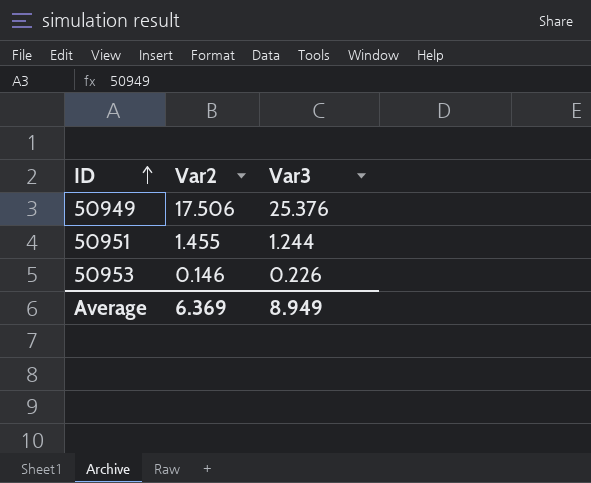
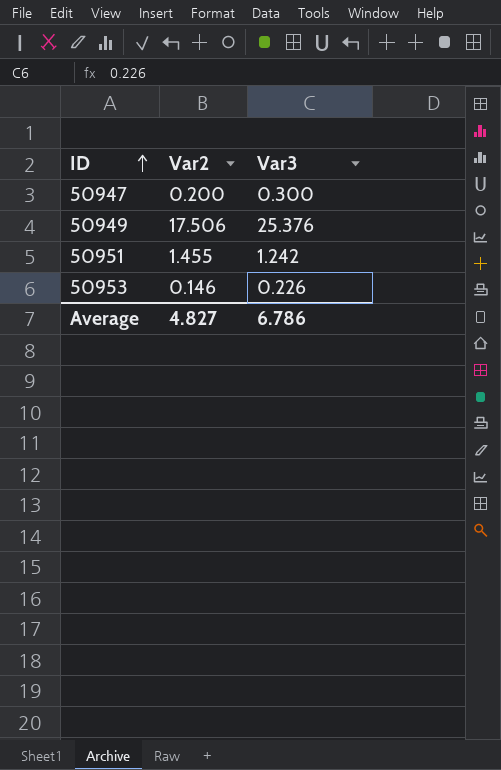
row 50947: none -> 0.200 | 0.300
50951 | Var3: 1.244 -> 1.242
Average | Var2: 6.369 -> 4.827
Average | Var3: 8.949 -> 6.786

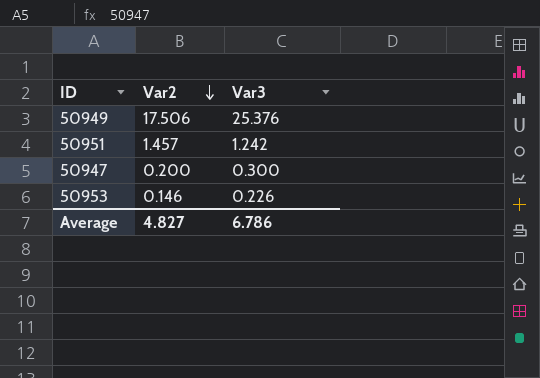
row order: ID ascending -> Var2 descending
50951 | Var2: 1.455 -> 1.457

